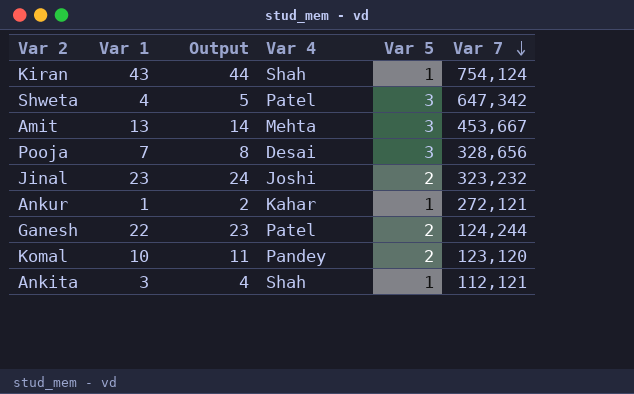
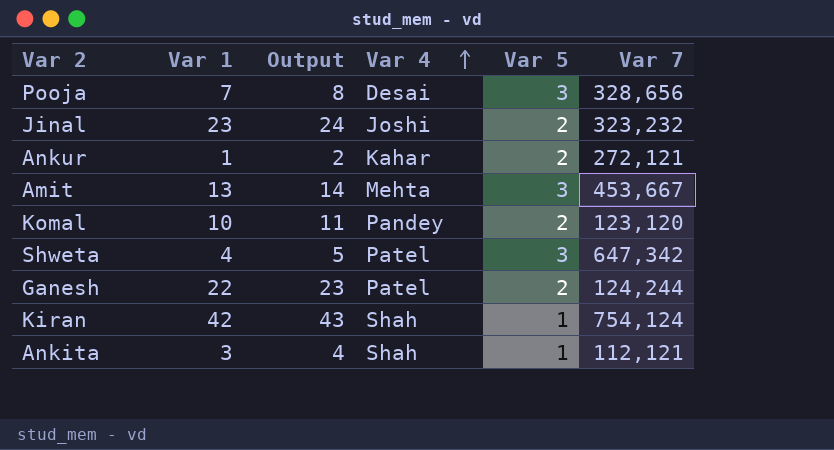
row order: Var 7 descending -> Var 4 ascending
Ankur | Var 5: 1 -> 2
Kiran | Var 1: 43 -> 42
Kiran | Output: 44 -> 43

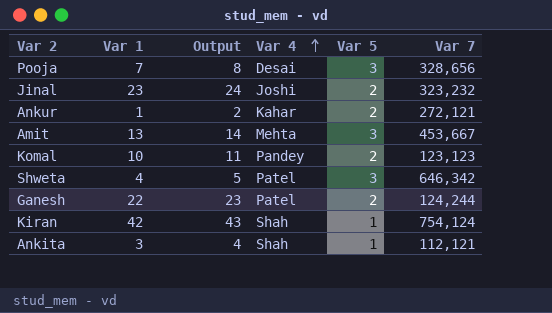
Komal | Var 7: 123,120 -> 123,123
Shweta | Var 7: 647,342 -> 646,342

